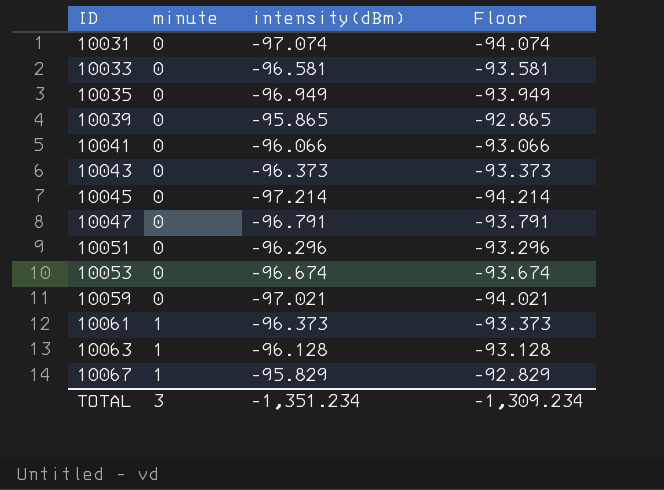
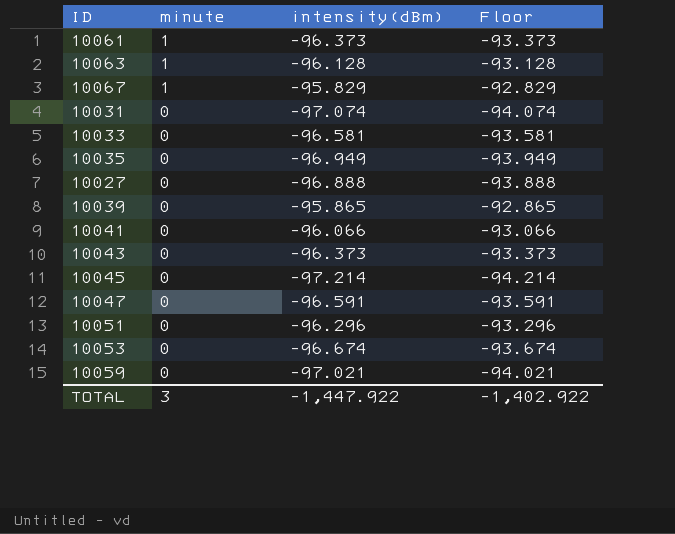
row order: ID ascending -> minute descending
row 10027: none -> 0 | -96.888 | -93.888
10047 | intensity(dBm): -96.791 -> -96.591
10047 | Floor: -93.791 -> -93.591
TOTAL | intensity(dBm): -1,351.234 -> -1,447.922
TOTAL | Floor: -1,309.234 -> -1,402.922

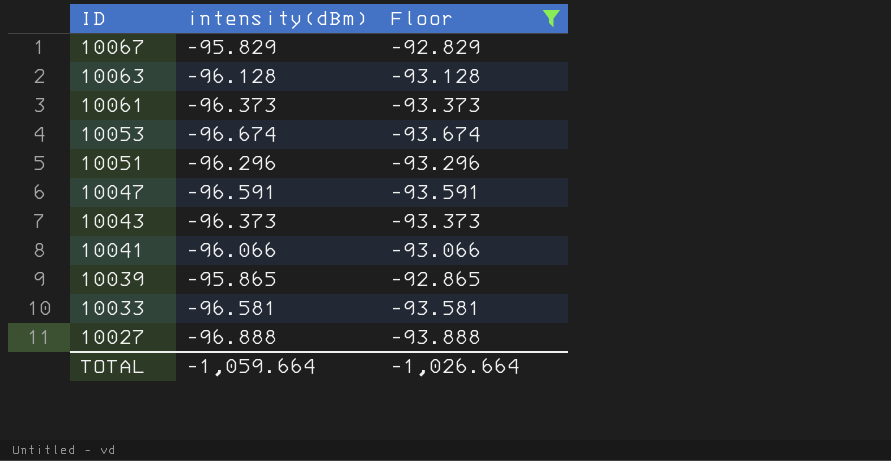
filter: none -> Floor >= -93.888
row order: minute descending -> ID descending
column minute | position: 2 -> none
TOTAL | intensity(dBm): -1,447.922 -> -1,059.664
TOTAL | Floor: -1,402.922 -> -1,026.664

